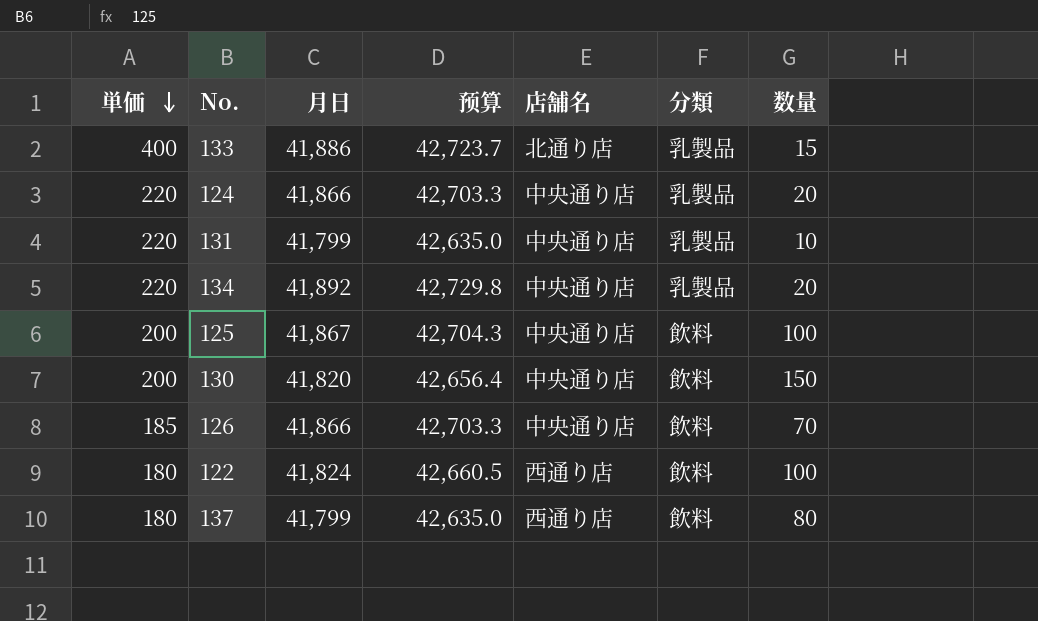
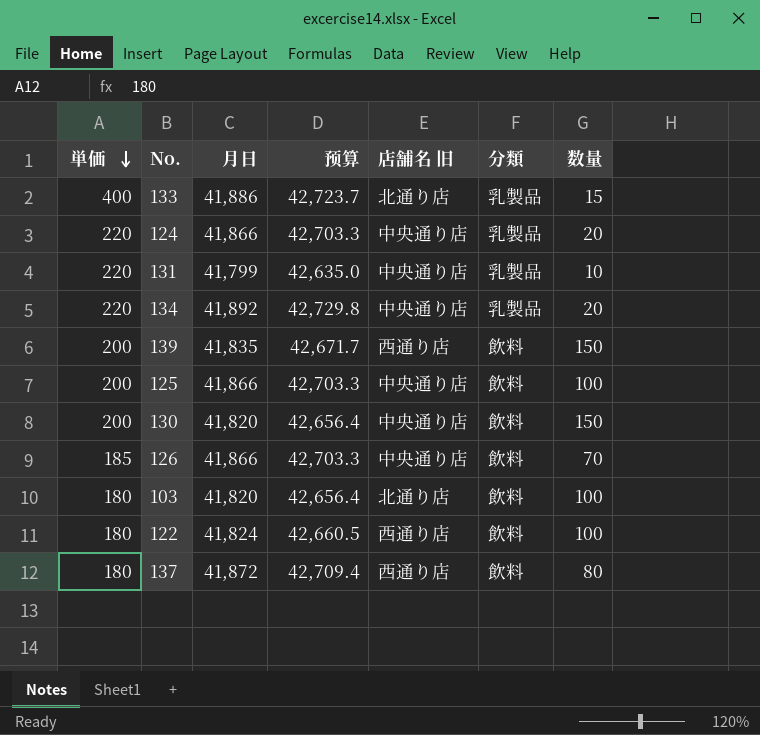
column name: 店舗名 -> 店舗名 旧
row 139: none -> 200 | 41,835 | 42,671.7 | 西通り店 | 飲料 | 150
125 | 月日: 41,867 -> 41,866
125 | 预算: 42,704.3 -> 42,703.3
row 103: none -> 180 | 41,820 | 42,656.4 | 北通り店 | 飲料 | 100
137 | 月日: 41,799 -> 41,872
137 | 预算: 42,635.0 -> 42,709.4

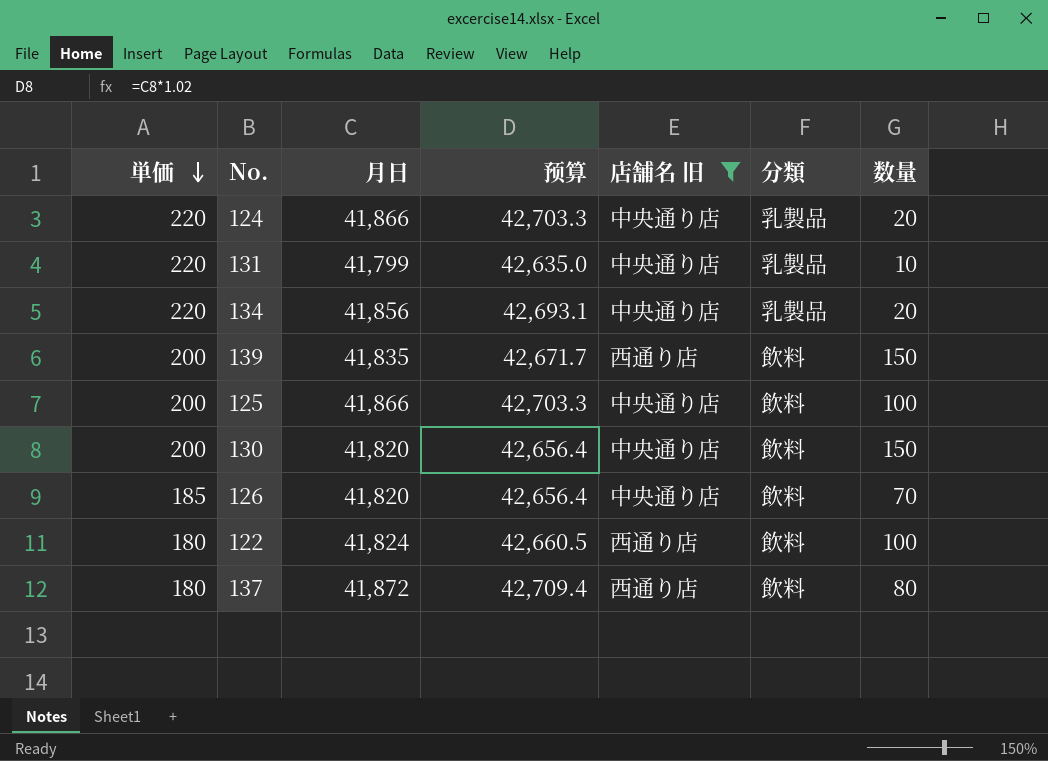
filter: none -> 店舗名 旧 != 北通り店
134 | 月日: 41,892 -> 41,856
134 | 预算: 42,729.8 -> 42,693.1
126 | 月日: 41,866 -> 41,820
126 | 预算: 42,703.3 -> 42,656.4

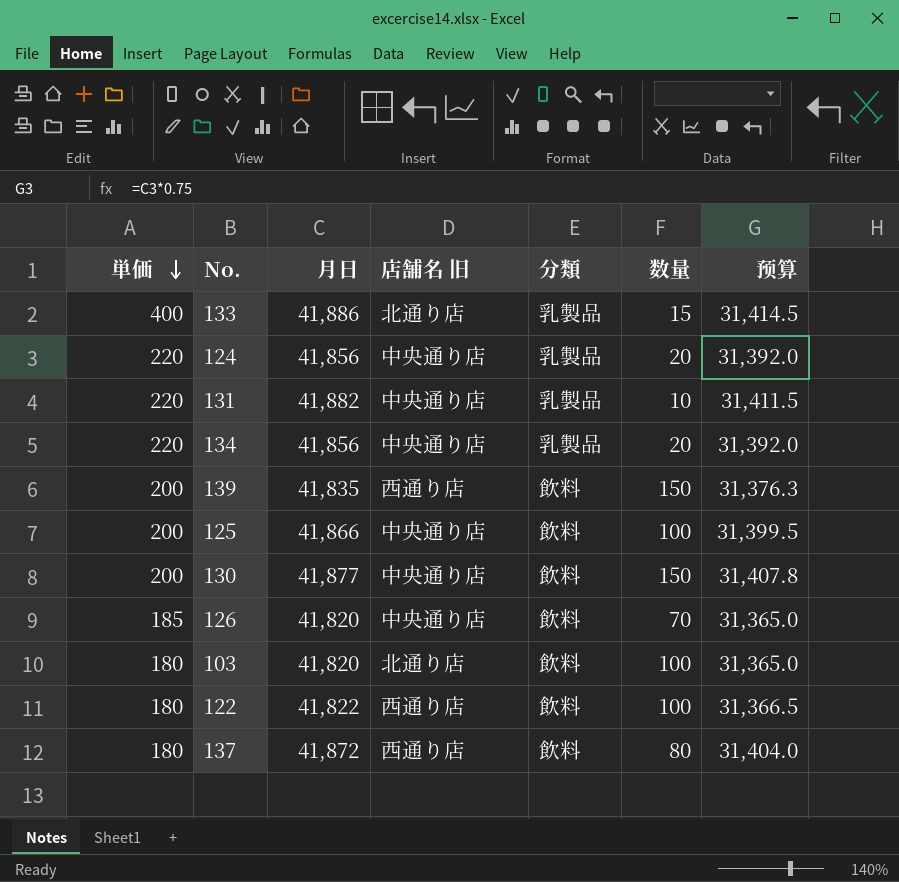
filter: 店舗名 旧 != 北通り店 -> none
column 预算 | formula: [月日] * 1.02 -> [月日] * 0.75
column 预算 | position: 4 -> 7
124 | 月日: 41,866 -> 41,856
131 | 月日: 41,799 -> 41,882
130 | 月日: 41,820 -> 41,877
122 | 月日: 41,824 -> 41,822

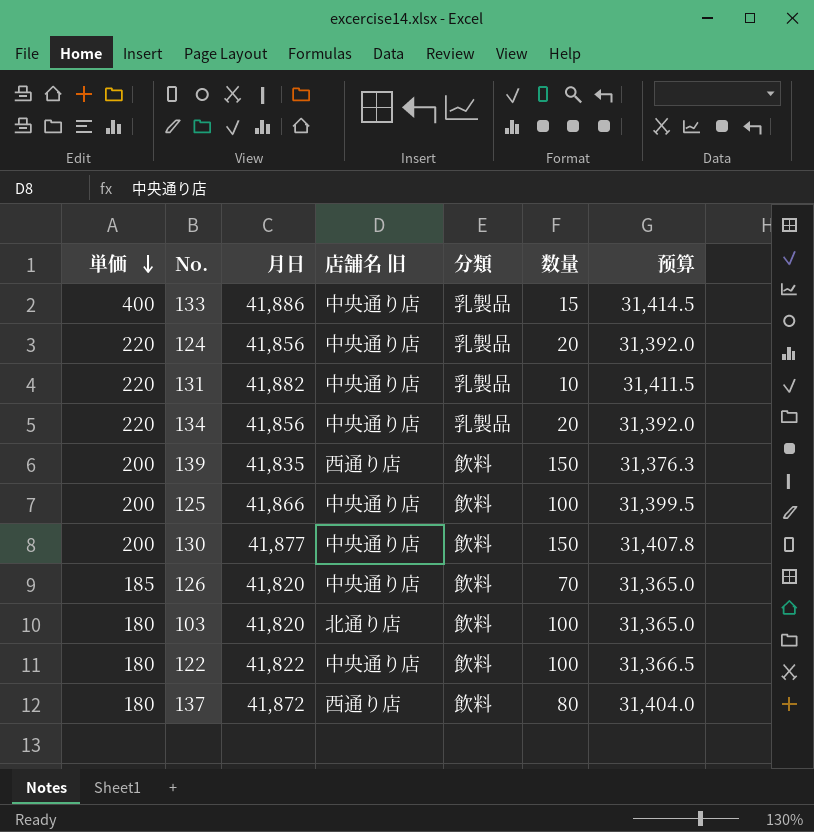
133 | 店舗名 旧: 北通り店 -> 中央通り店
122 | 店舗名 旧: 西通り店 -> 中央通り店

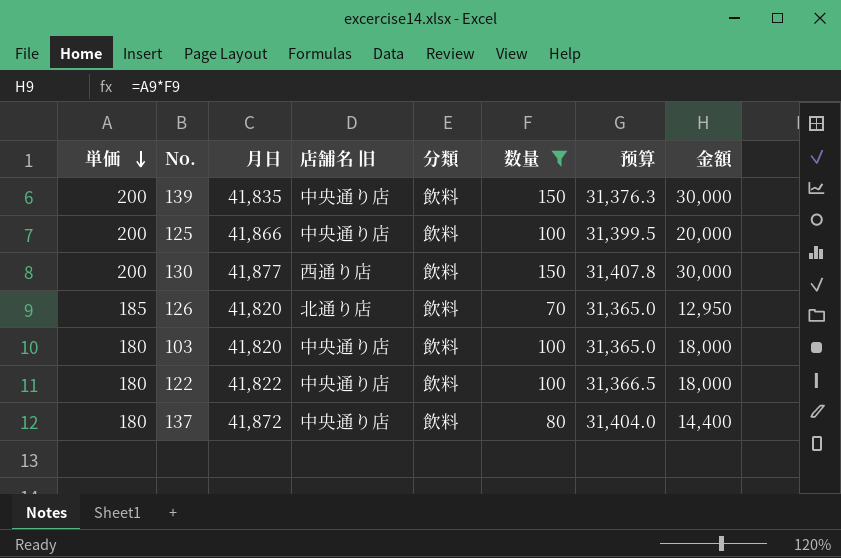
filter: none -> 数量 >= 70
column 金額 | formula: none -> [単価] * [数量]
139 | 店舗名 旧: 西通り店 -> 中央通り店
130 | 店舗名 旧: 中央通り店 -> 西通り店
126 | 店舗名 旧: 中央通り店 -> 北通り店
103 | 店舗名 旧: 北通り店 -> 中央通り店
137 | 店舗名 旧: 西通り店 -> 中央通り店

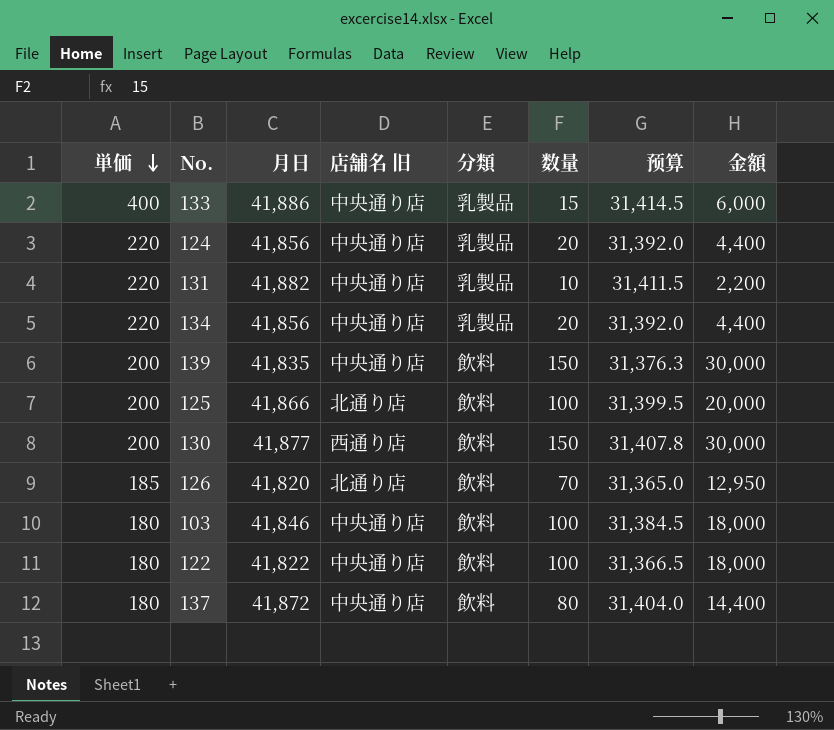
filter: 数量 >= 70 -> none
125 | 店舗名 旧: 中央通り店 -> 北通り店
103 | 月日: 41,820 -> 41,846
103 | 预算: 31,365.0 -> 31,384.5

